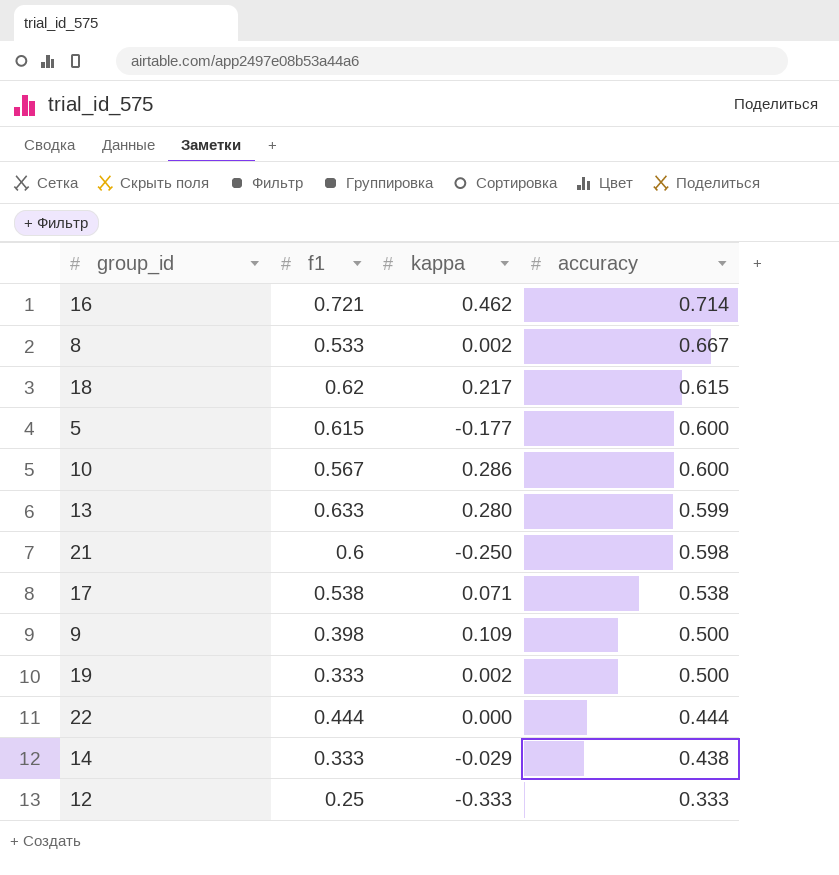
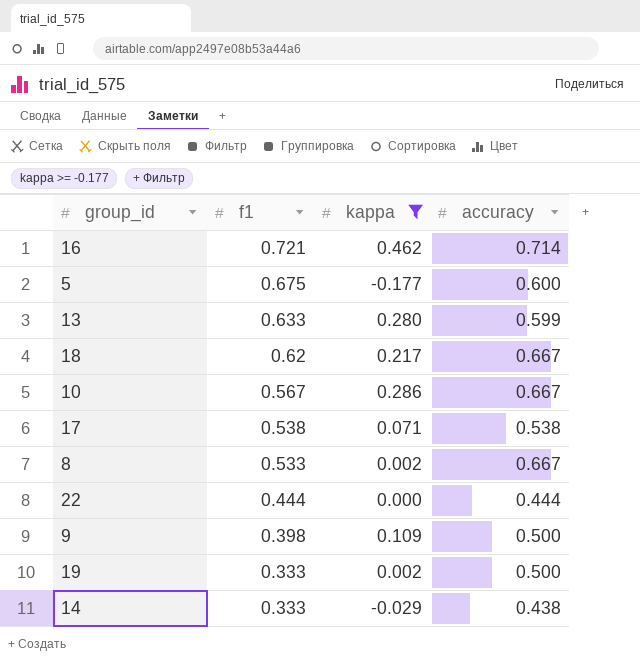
filter: none -> kappa >= -0.177
row order: accuracy descending -> f1 descending
5 | f1: 0.615 -> 0.675
18 | accuracy: 0.615 -> 0.667
10 | accuracy: 0.600 -> 0.667

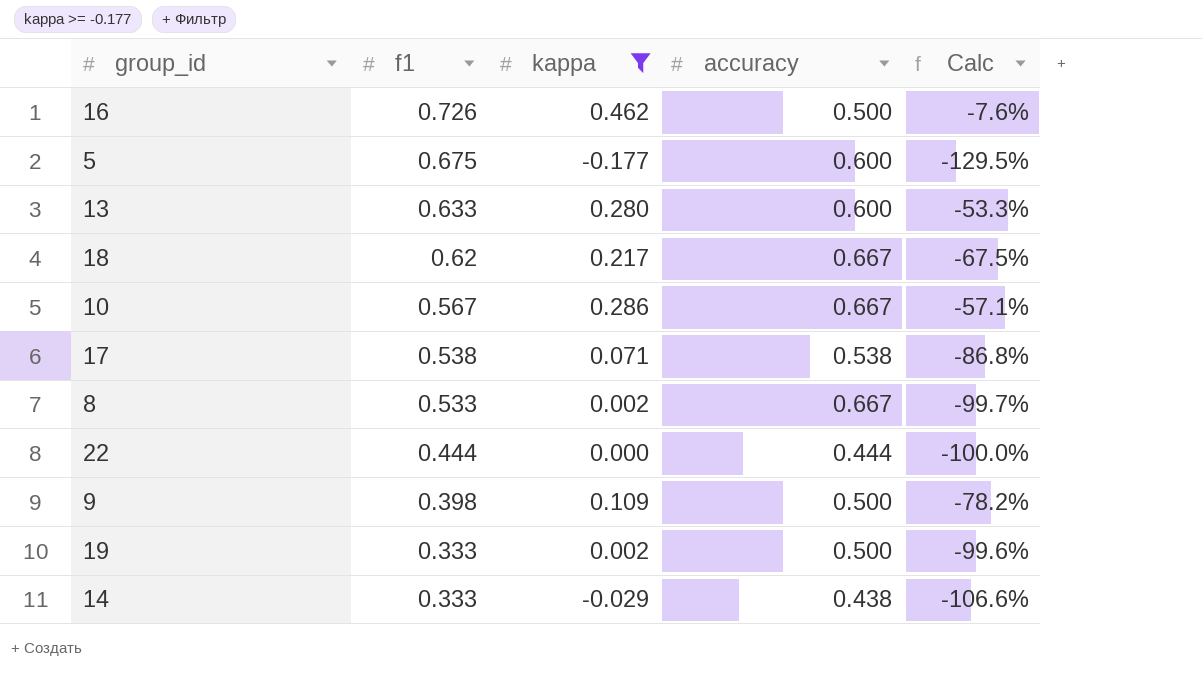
column Calc | formula: none -> ([kappa] - [accuracy]) / [accuracy]
16 | f1: 0.721 -> 0.726
16 | accuracy: 0.714 -> 0.500
13 | accuracy: 0.599 -> 0.600

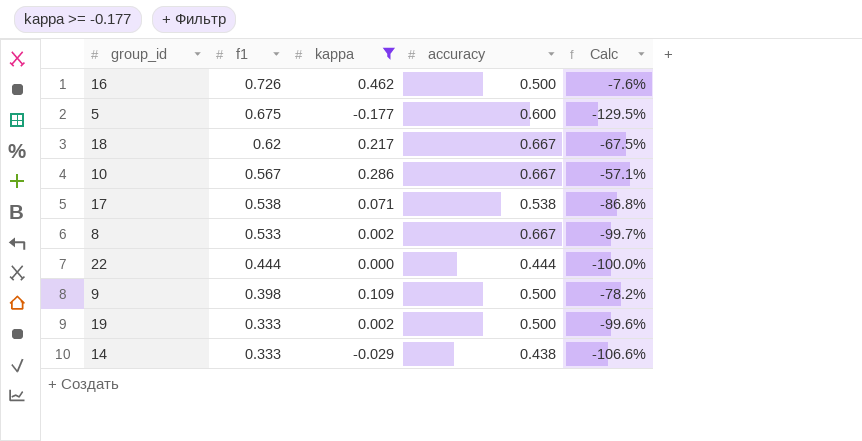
row 13: 0.633 | 0.280 | 0.600 | -53.3% -> none

